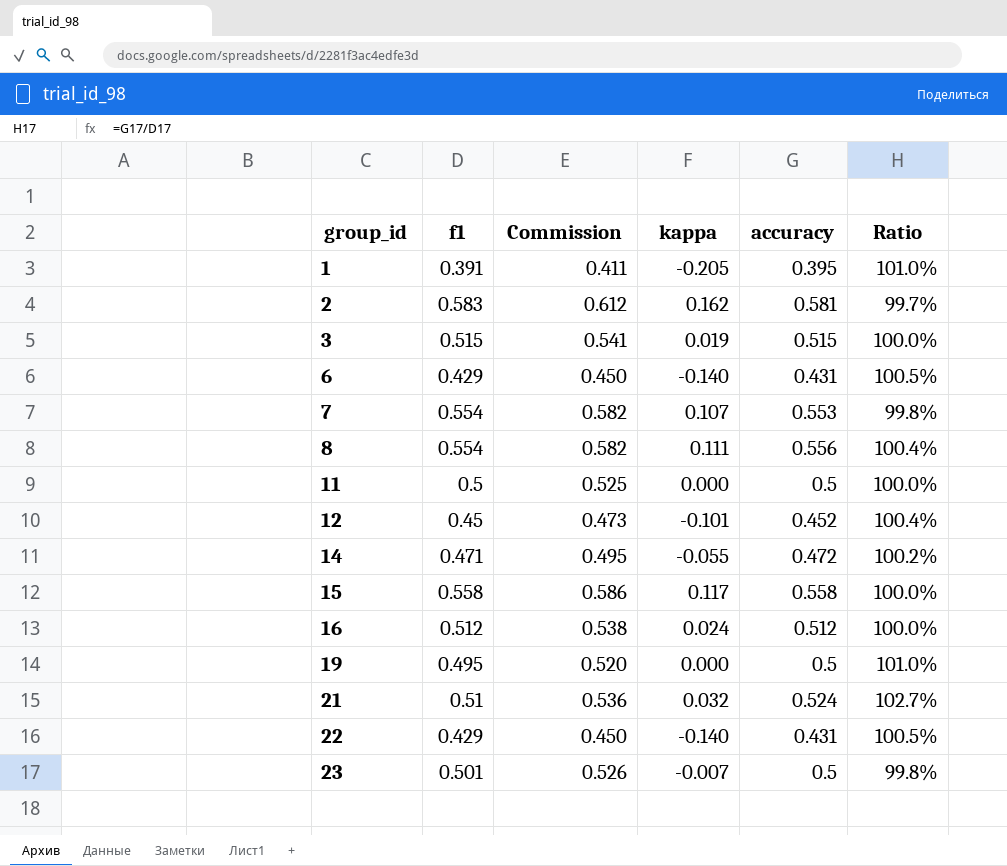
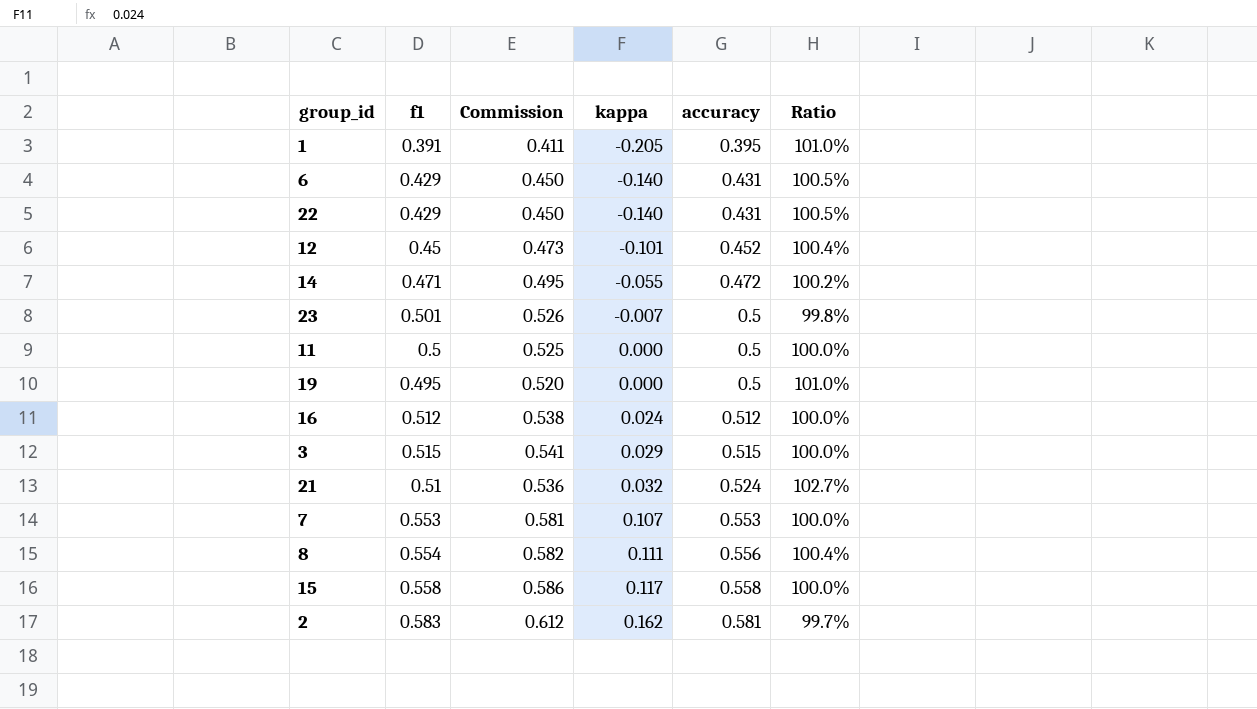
row order: group_id ascending -> kappa ascending
3 | kappa: 0.019 -> 0.029
7 | f1: 0.554 -> 0.553
7 | Commission: 0.582 -> 0.581
7 | Ratio: 99.8% -> 100.0%

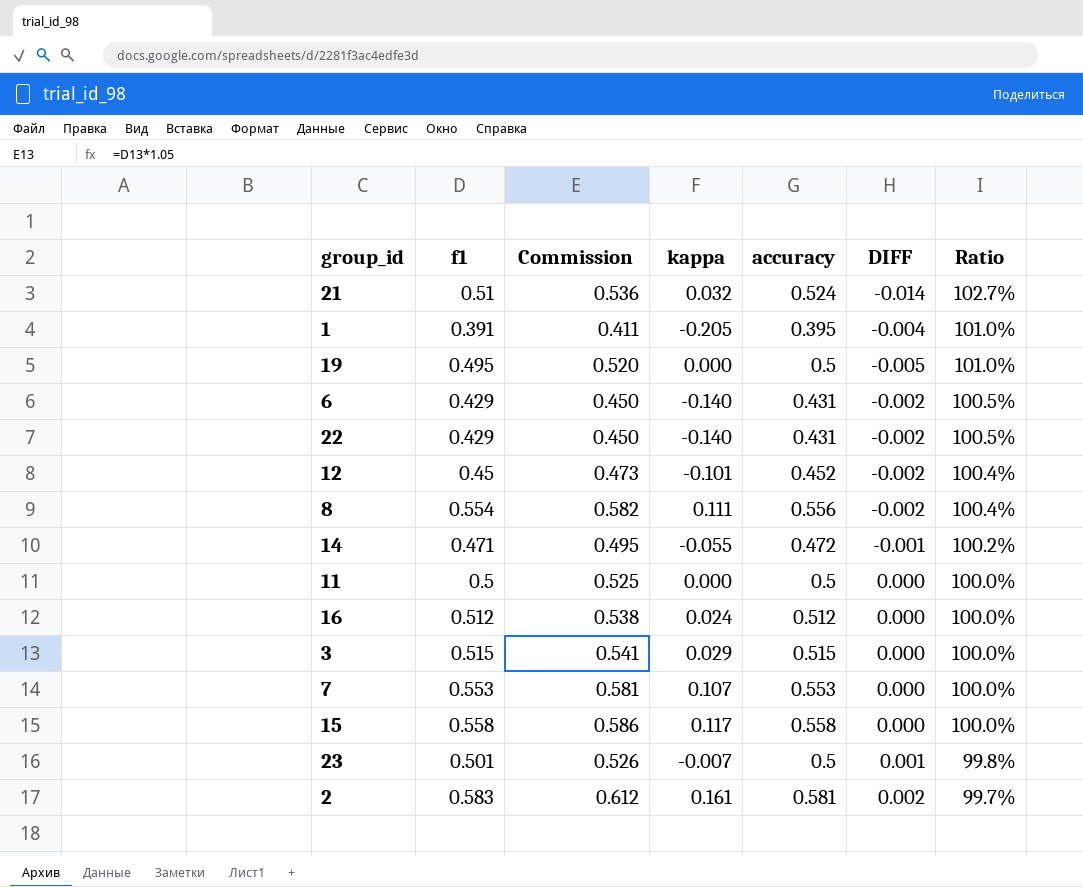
row order: kappa ascending -> Ratio descending
column DIFF | formula: none -> [f1] - [accuracy]
2 | kappa: 0.162 -> 0.161

